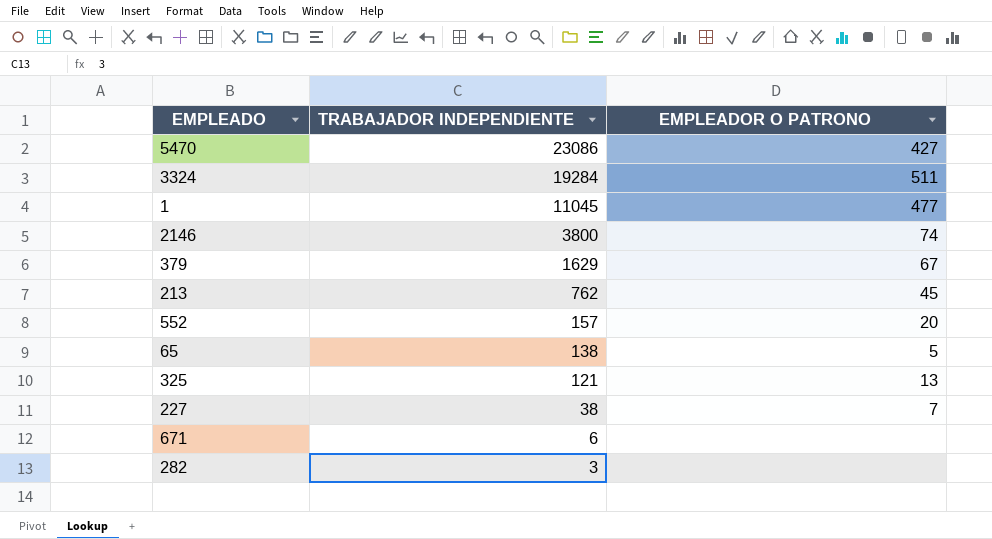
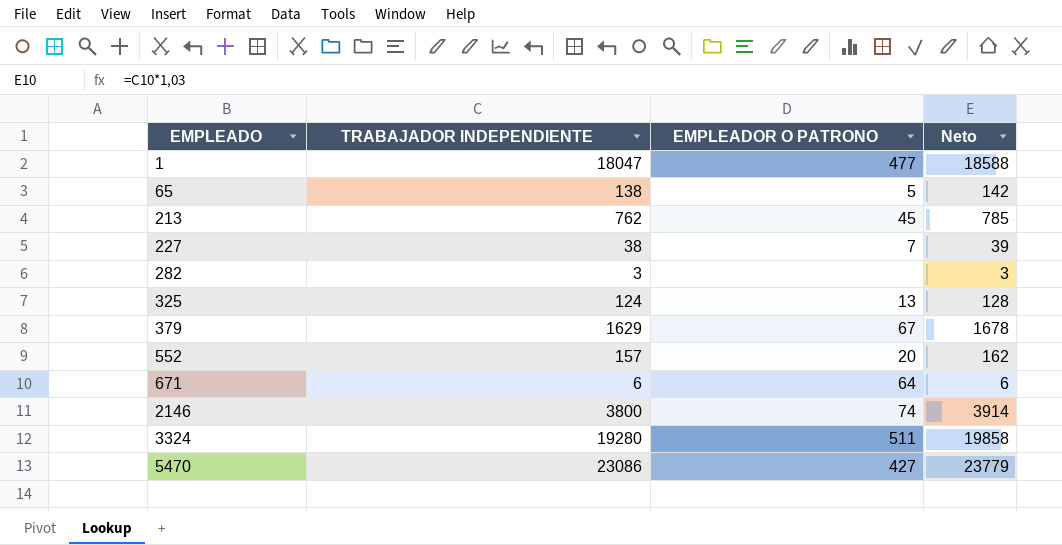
row order: TRABAJADOR INDEPENDIENTE descending -> EMPLEADO ascending
column Neto | formula: none -> [TRABAJADOR INDEPENDIENTE] * 1,03
1 | TRABAJADOR INDEPENDIENTE: 11045 -> 18047
325 | TRABAJADOR INDEPENDIENTE: 121 -> 124
671 | EMPLEADOR O PATRONO: none -> 64
3324 | TRABAJADOR INDEPENDIENTE: 19284 -> 19280

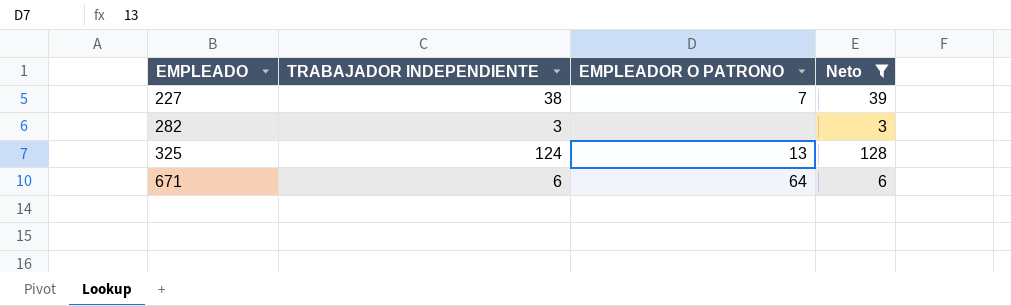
filter: none -> Neto <= 128

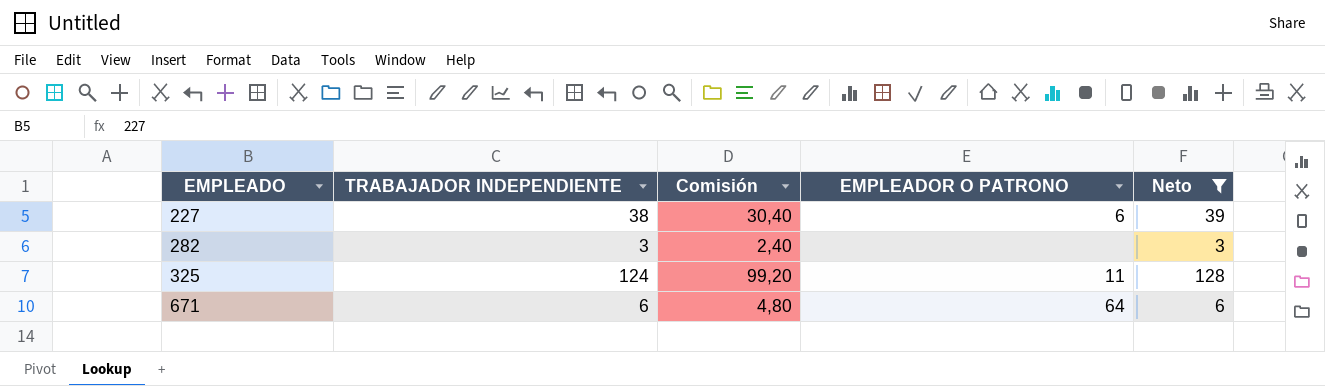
column Comisión | formula: none -> [TRABAJADOR INDEPENDIENTE] * 0,8
227 | EMPLEADOR O PATRONO: 7 -> 6
325 | EMPLEADOR O PATRONO: 13 -> 11

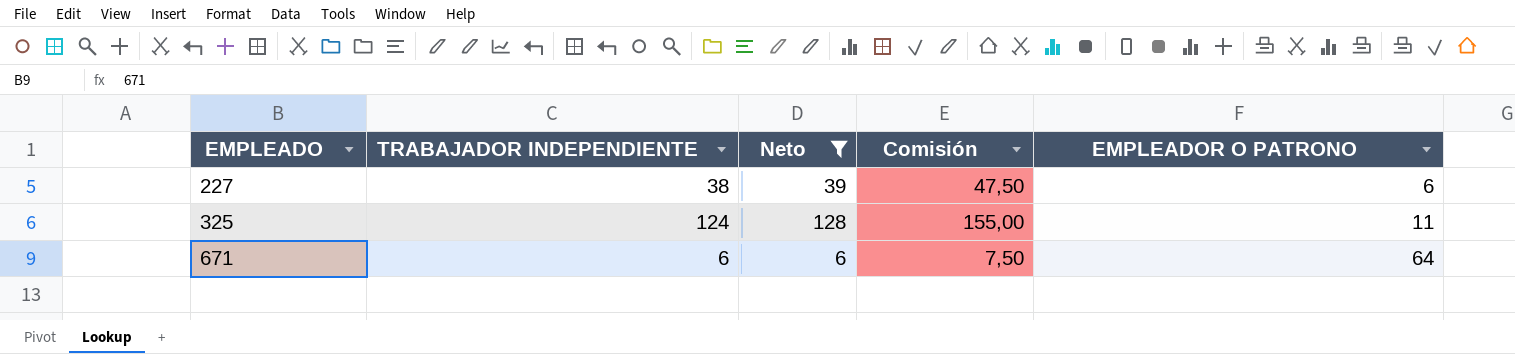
column Neto | position: 5 -> 3
column Comisión | formula: [TRABAJADOR INDEPENDIENTE] * 0,8 -> [TRABAJADOR INDEPENDIENTE] * 1,25
row 282: 3 | 2,40 | none | 3 -> none

